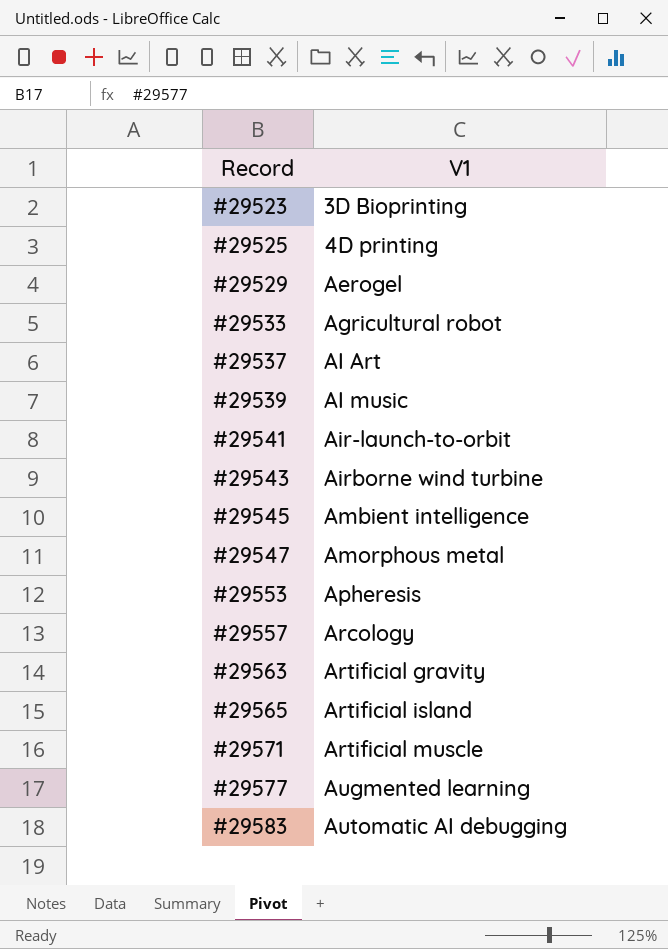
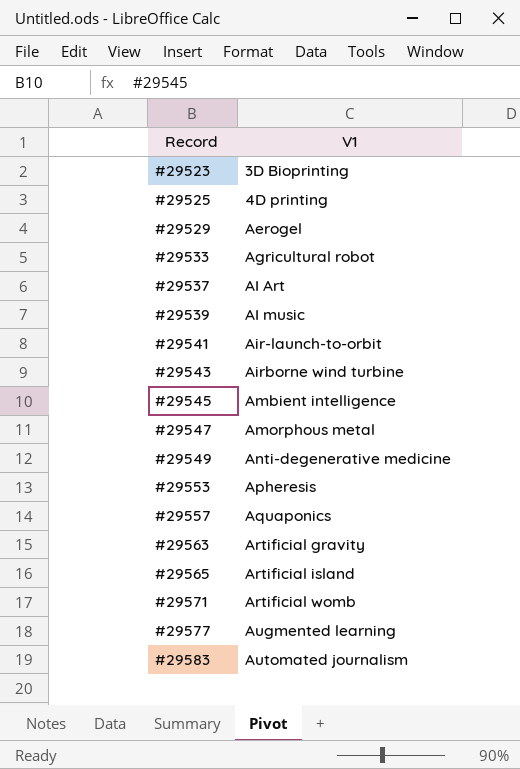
row #29549: none -> Anti-degenerative medicine
#29557 | V1: Arcology -> Aquaponics
#29571 | V1: Artificial muscle -> Artificial womb
#29583 | V1: Automatic AI debugging -> Automated journalism

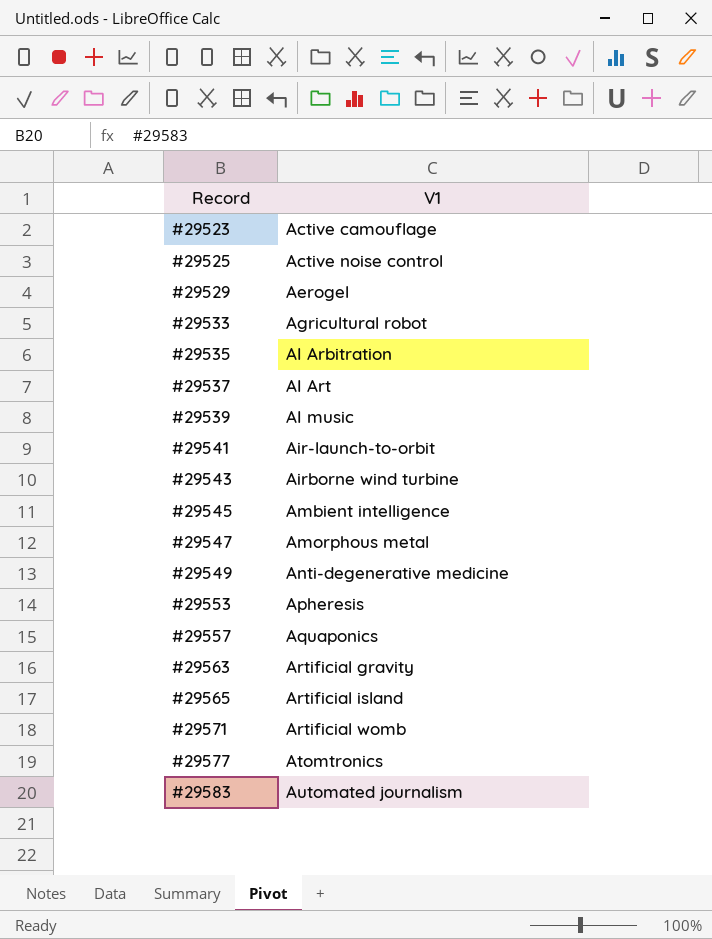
#29523 | V1: 3D Bioprinting -> Active camouflage
#29525 | V1: 4D printing -> Active noise control
row #29535: none -> AI Arbitration
#29577 | V1: Augmented learning -> Atomtronics

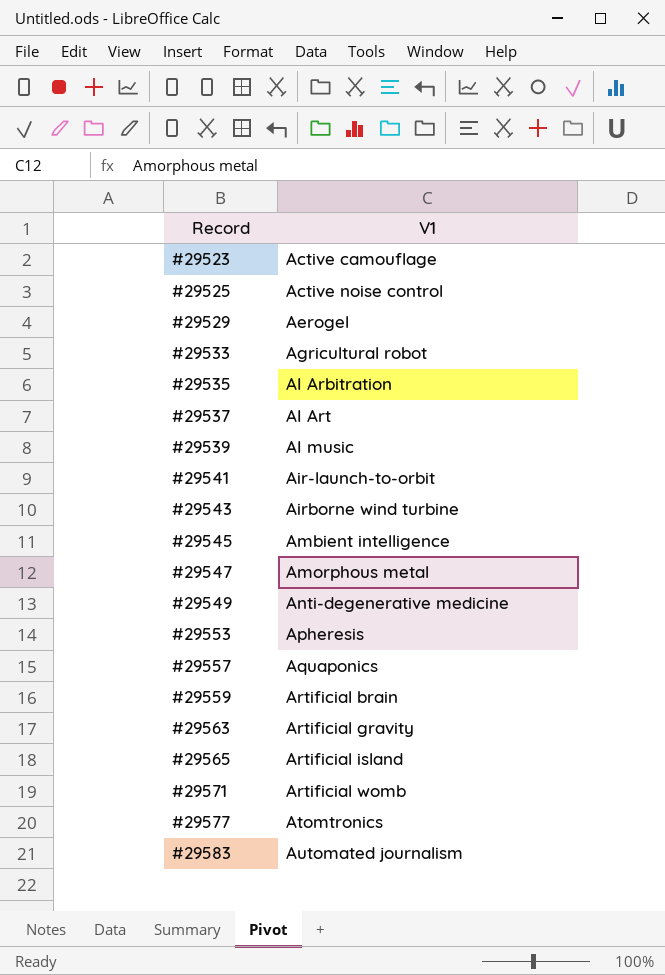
row #29559: none -> Artificial brain

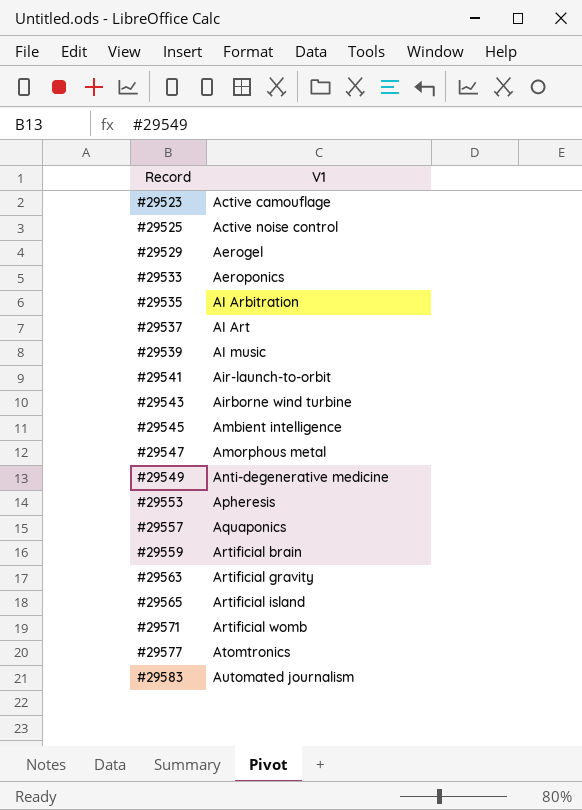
#29533 | V1: Agricultural robot -> Aeroponics

